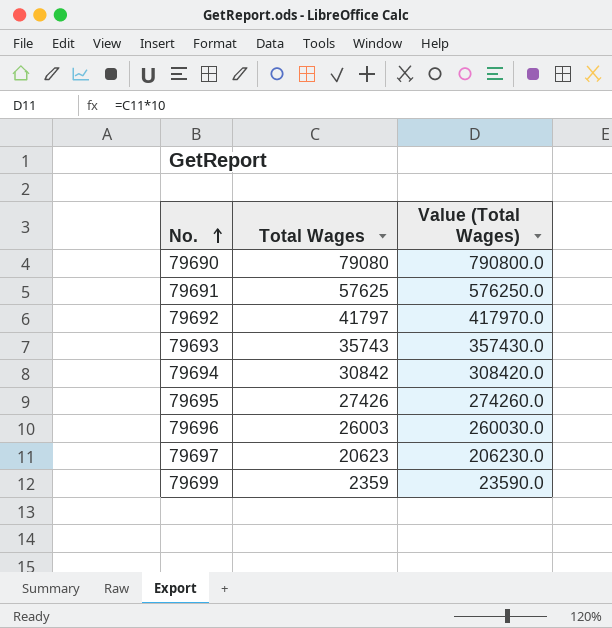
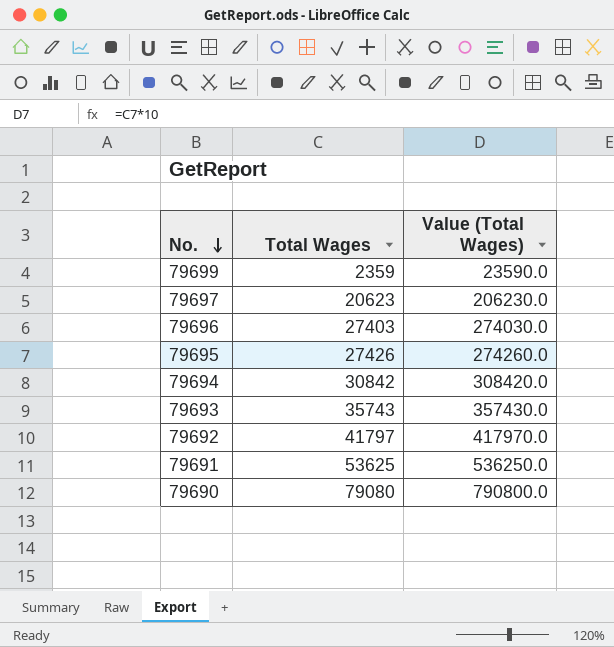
row order: No. ascending -> No. descending
79696 | Total Wages: 26003 -> 27403
79696 | Value (Total Wages): 260030.0 -> 274030.0
79691 | Total Wages: 57625 -> 53625
79691 | Value (Total Wages): 576250.0 -> 536250.0

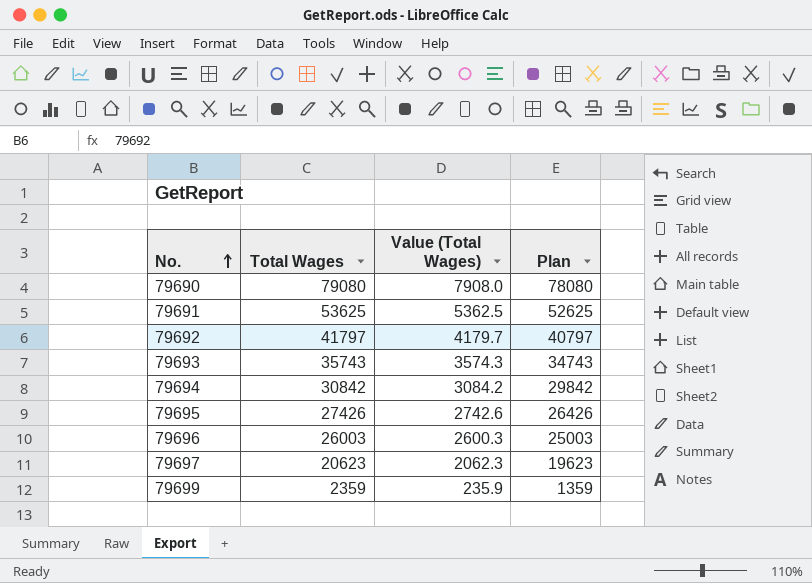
row order: No. descending -> No. ascending
column Value (Total Wages) | formula: [Total Wages] * 10 -> [Total Wages] * 0.1
column Plan | formula: none -> [Total Wages] - 1000
79696 | Total Wages: 27403 -> 26003

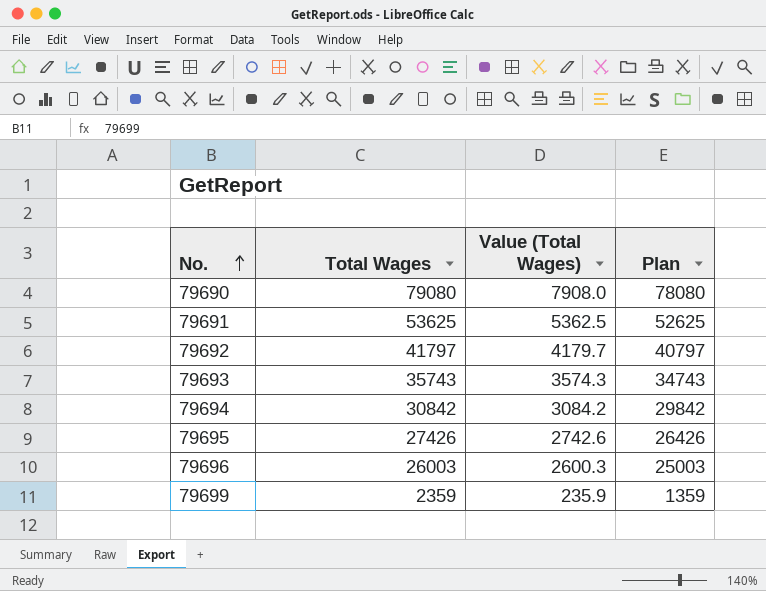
row 79697: 20623 | 2062.3 | 19623 -> none

